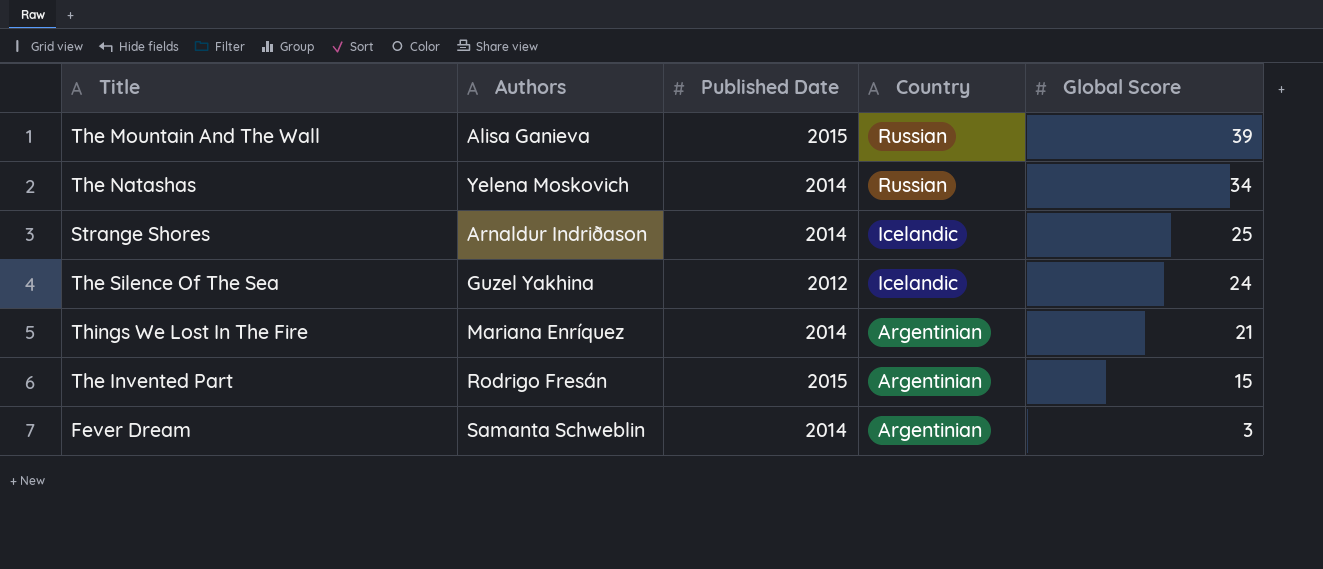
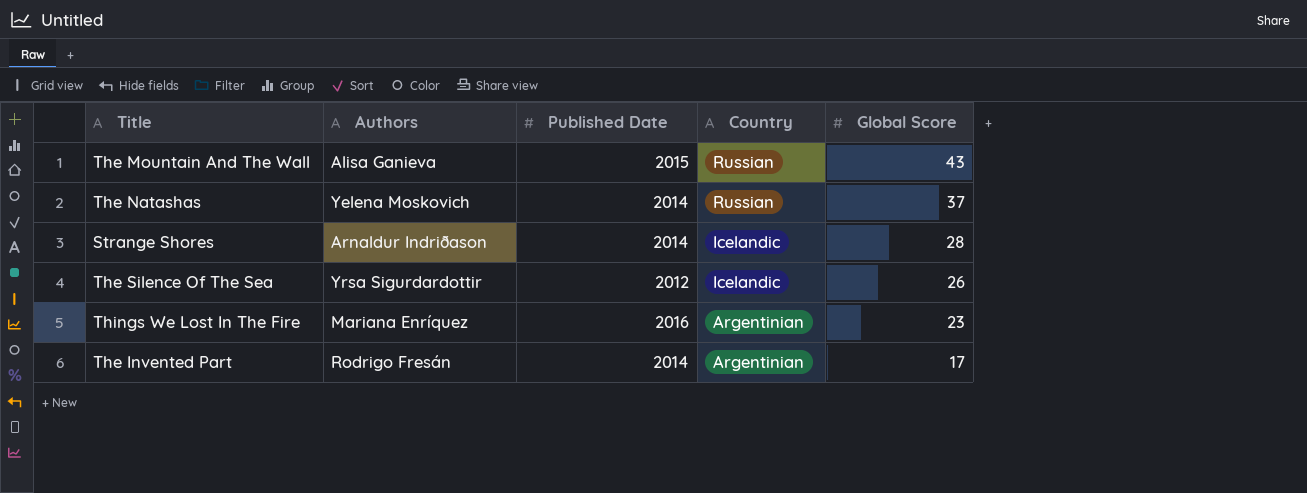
row Fever Dream: Samanta Schweblin | 2014 | Argentinian | 3 -> none
The Mountain And The Wall | Global Score: 39 -> 43
The Natashas | Global Score: 34 -> 37
Strange Shores | Global Score: 25 -> 28
The Silence Of The Sea | Authors: Guzel Yakhina -> Yrsa Sigurdardottir
The Silence Of The Sea | Global Score: 24 -> 26
Things We Lost In The Fire | Published Date: 2014 -> 2016
Things We Lost In The Fire | Global Score: 21 -> 23
The Invented Part | Published Date: 2015 -> 2014
The Invented Part | Global Score: 15 -> 17

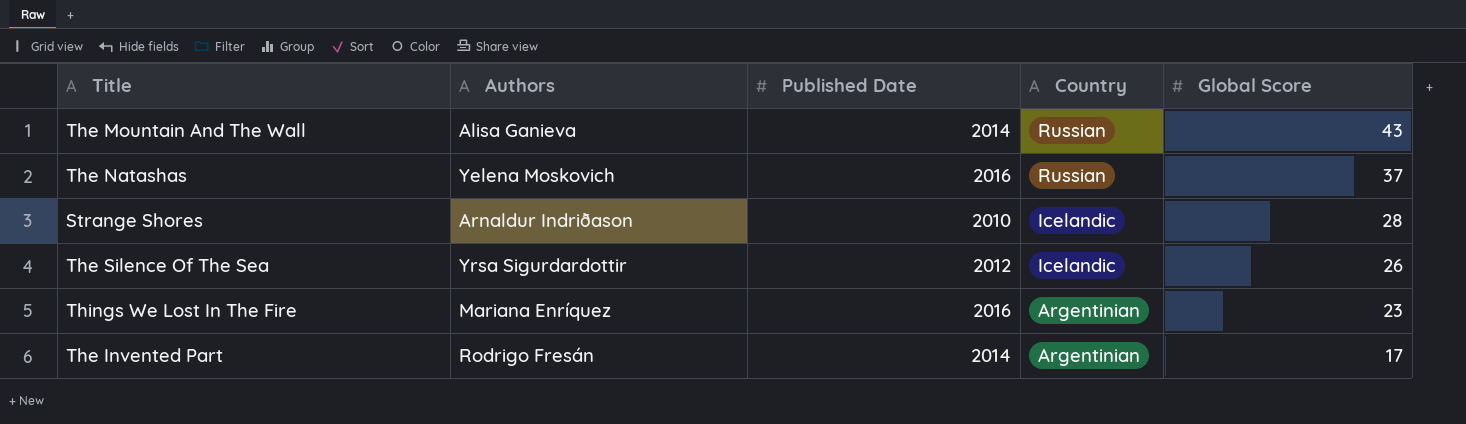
The Mountain And The Wall | Published Date: 2015 -> 2014
The Natashas | Published Date: 2014 -> 2016
Strange Shores | Published Date: 2014 -> 2010

